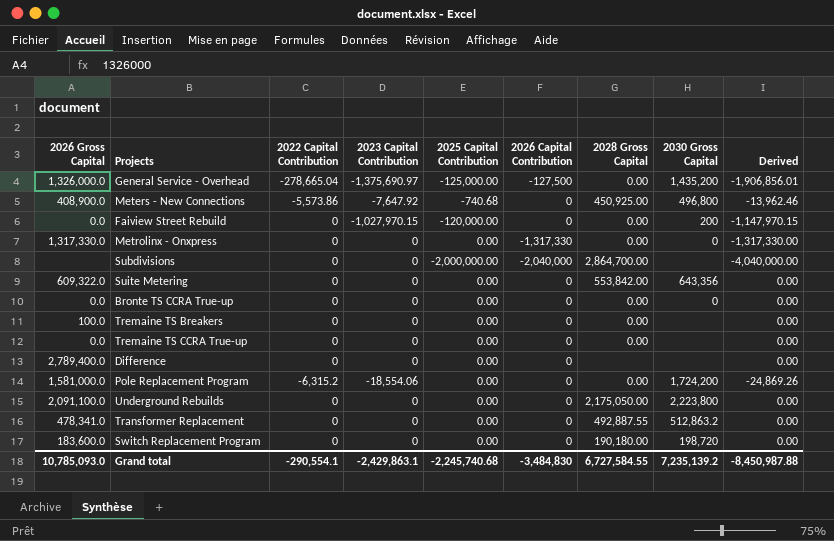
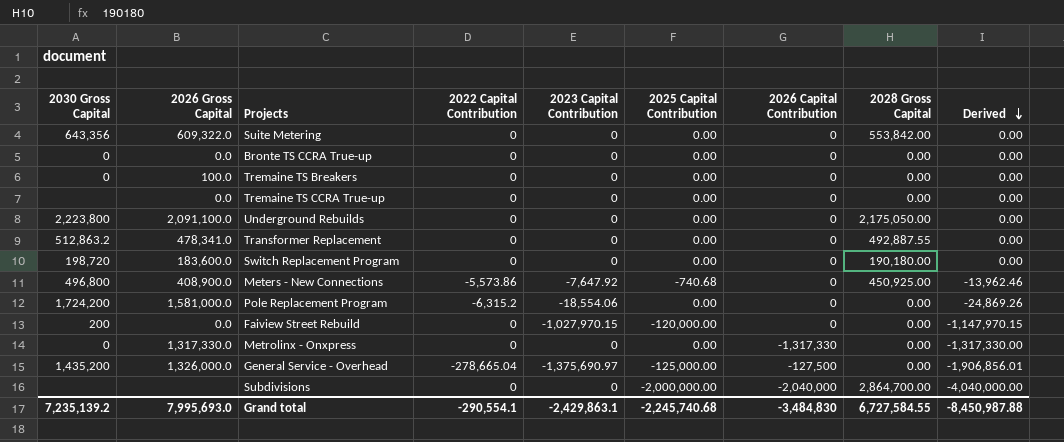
row order: none -> Derived descending
column 2030 Gross Capital | position: 8 -> 1
row Difference: 2,789,400.0 | 0 | 0 | 0.00 | 0 | none | none | 0.00 -> none
Tremaine TS Breakers | 2030 Gross Capital: none -> 0
Grand total | 2026 Gross Capital: 10,785,093.0 -> 7,995,693.0

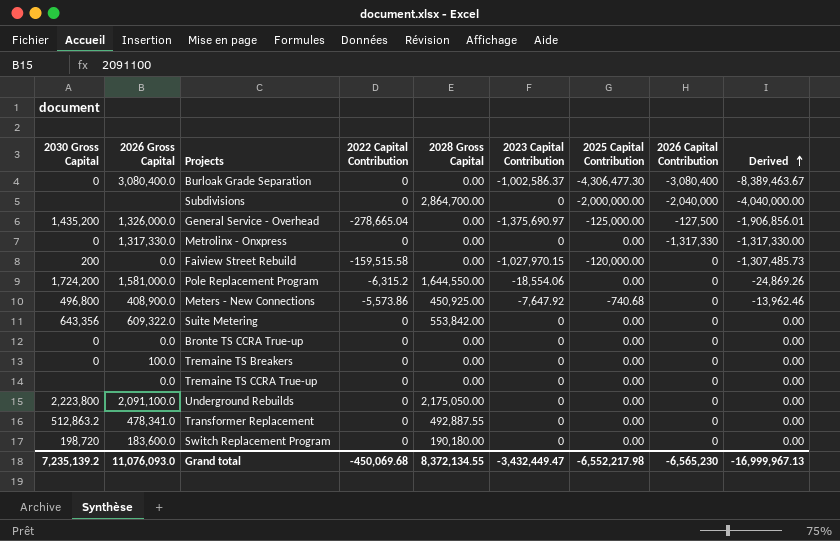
row order: Derived descending -> Derived ascending
column 2028 Gross Capital | position: 8 -> 5
row Burloak Grade Separation: none -> 0 | 3,080,400.0 | 0 | 0.00 | -1,002,586.37 | -4,306,477.30 | -3,080,400 | -8,389,463.67
Faiview Street Rebuild | 2022 Capital Contribution: 0 -> -159,515.58
Faiview Street Rebuild | Derived: -1,147,970.15 -> -1,307,485.73
Pole Replacement Program | 2028 Gross Capital: 0.00 -> 1,644,550.00
Grand total | 2026 Gross Capital: 7,995,693.0 -> 11,076,093.0
Grand total | 2022 Capital Contribution: -290,554.1 -> -450,069.68
Grand total | 2028 Gross Capital: 6,727,584.55 -> 8,372,134.55
Grand total | 2023 Capital Contribution: -2,429,863.1 -> -3,432,449.47
Grand total | 2025 Capital Contribution: -2,245,740.68 -> -6,552,217.98
Grand total | 2026 Capital Contribution: -3,484,830 -> -6,565,230
Grand total | Derived: -8,450,987.88 -> -16,999,967.13

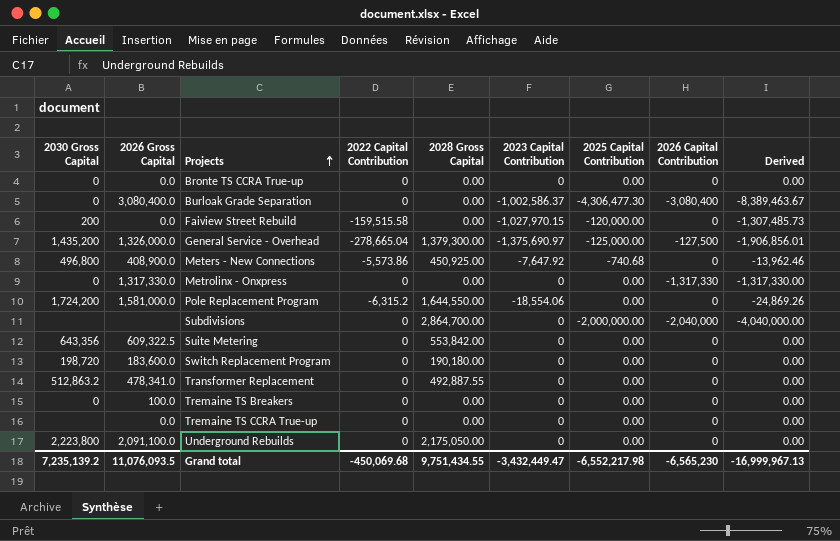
row order: Derived ascending -> Projects ascending
General Service - Overhead | 2028 Gross Capital: 0.00 -> 1,379,300.00
Suite Metering | 2026 Gross Capital: 609,322.0 -> 609,322.5
Grand total | 2026 Gross Capital: 11,076,093.0 -> 11,076,093.5
Grand total | 2028 Gross Capital: 8,372,134.55 -> 9,751,434.55

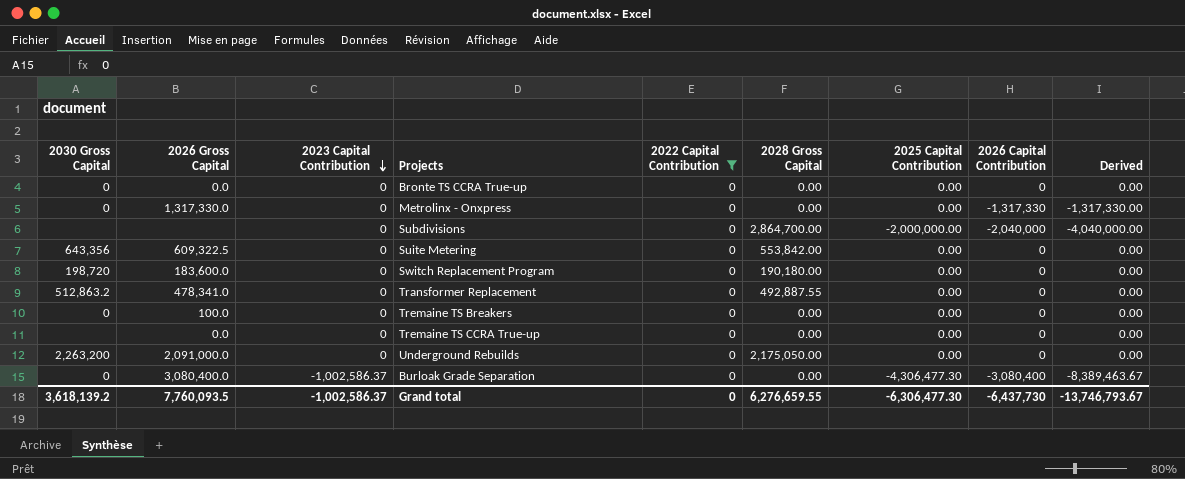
filter: none -> 2022 Capital Contribution = 0
row order: Projects ascending -> 2023 Capital Contribution descending
column 2023 Capital Contribution | position: 6 -> 3
Underground Rebuilds | 2030 Gross Capital: 2,223,800 -> 2,263,200
Underground Rebuilds | 2026 Gross Capital: 2,091,100.0 -> 2,091,000.0
Grand total | 2030 Gross Capital: 7,235,139.2 -> 3,618,139.2
Grand total | 2026 Gross Capital: 11,076,093.5 -> 7,760,093.5
Grand total | 2023 Capital Contribution: -3,432,449.47 -> -1,002,586.37
Grand total | 2022 Capital Contribution: -450,069.68 -> 0
Grand total | 2028 Gross Capital: 9,751,434.55 -> 6,276,659.55
Grand total | 2025 Capital Contribution: -6,552,217.98 -> -6,306,477.30
Grand total | 2026 Capital Contribution: -6,565,230 -> -6,437,730
Grand total | Derived: -16,999,967.13 -> -13,746,793.67

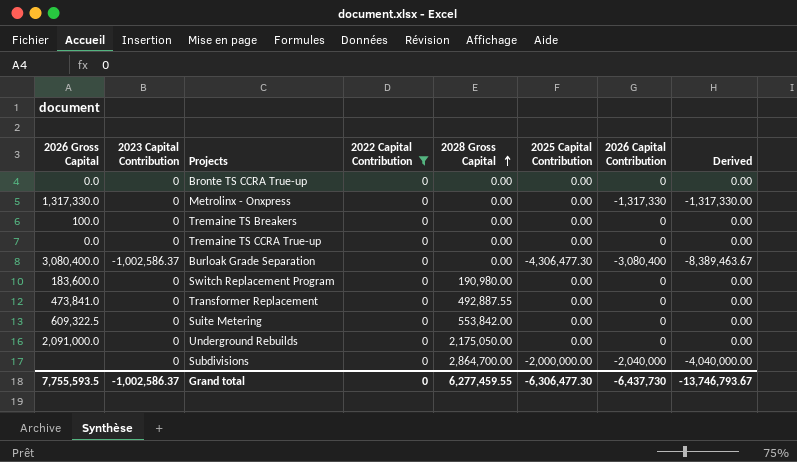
row order: 2023 Capital Contribution descending -> 2028 Gross Capital ascending
column 2030 Gross Capital | position: 1 -> none
Switch Replacement Program | 2028 Gross Capital: 190,180.00 -> 190,980.00
Transformer Replacement | 2026 Gross Capital: 478,341.0 -> 473,841.0
Grand total | 2026 Gross Capital: 7,760,093.5 -> 7,755,593.5
Grand total | 2028 Gross Capital: 6,276,659.55 -> 6,277,459.55

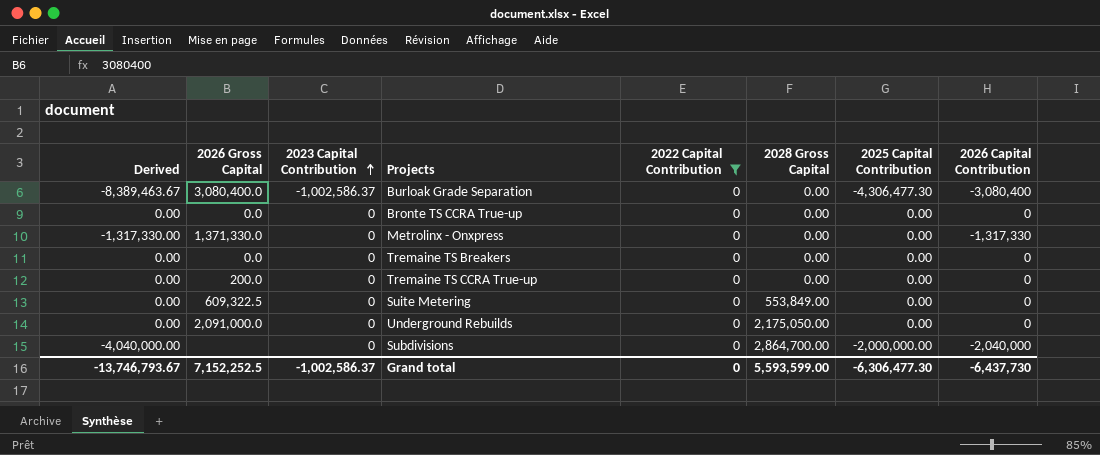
row order: 2028 Gross Capital ascending -> 2023 Capital Contribution ascending
column Derived | position: 8 -> 1
row Switch Replacement Program: 183,600.0 | 0 | 0 | 190,980.00 | 0.00 | 0 | 0.00 -> none
row Transformer Replacement: 473,841.0 | 0 | 0 | 492,887.55 | 0.00 | 0 | 0.00 -> none
Metrolinx - Onxpress | 2026 Gross Capital: 1,317,330.0 -> 1,371,330.0
Tremaine TS Breakers | 2026 Gross Capital: 100.0 -> 0.0
Tremaine TS CCRA True-up | 2026 Gross Capital: 0.0 -> 200.0
Suite Metering | 2028 Gross Capital: 553,842.00 -> 553,849.00
Grand total | 2026 Gross Capital: 7,755,593.5 -> 7,152,252.5
Grand total | 2028 Gross Capital: 6,277,459.55 -> 5,593,599.00

